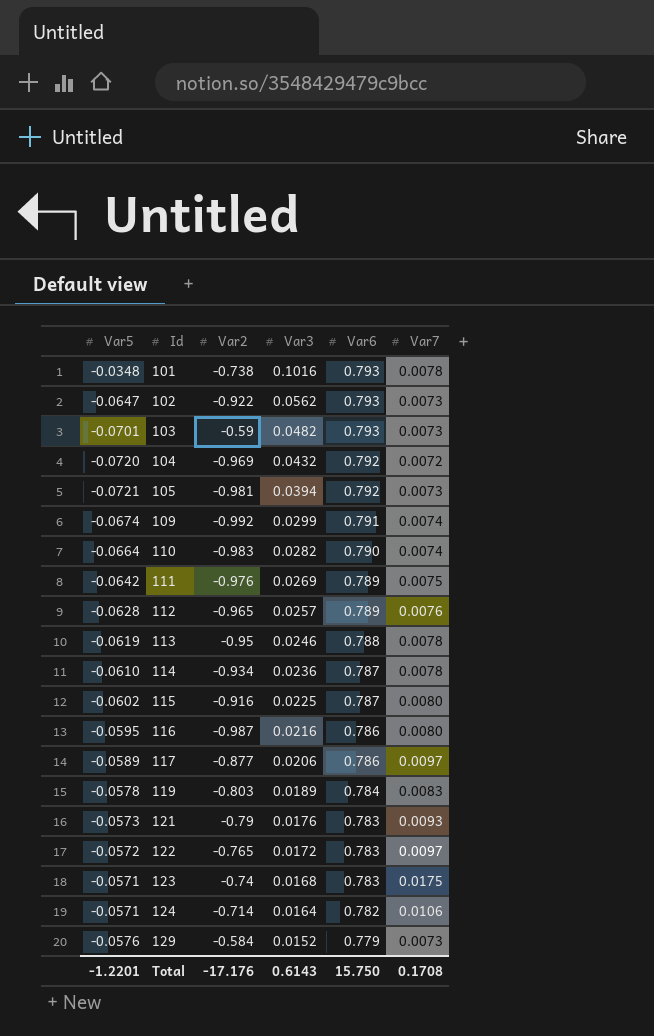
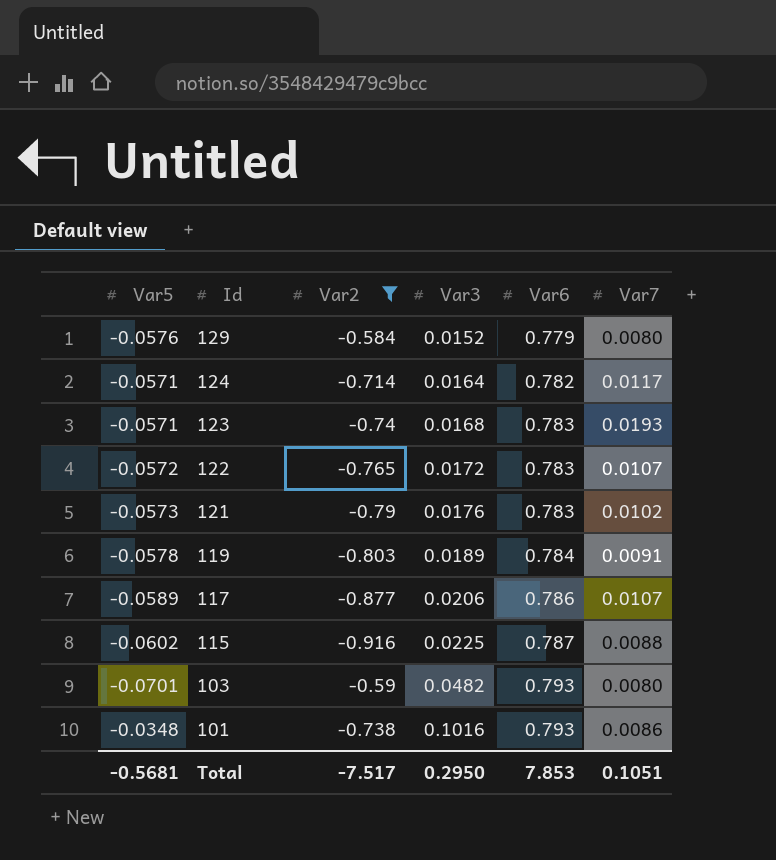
filter: none -> Var2 >= -0.916
row order: Id ascending -> Id descending
129 | Var7: 0.0073 -> 0.0080
124 | Var7: 0.0106 -> 0.0117
123 | Var7: 0.0175 -> 0.0193
122 | Var7: 0.0097 -> 0.0107
121 | Var7: 0.0093 -> 0.0102
119 | Var7: 0.0083 -> 0.0091
117 | Var7: 0.0097 -> 0.0107
115 | Var7: 0.0080 -> 0.0088
103 | Var7: 0.0073 -> 0.0080
101 | Var7: 0.0078 -> 0.0086
Total | Var5: -1.2201 -> -0.5681
Total | Var2: -17.176 -> -7.517
Total | Var3: 0.6143 -> 0.2950
Total | Var6: 15.750 -> 7.853
Total | Var7: 0.1708 -> 0.1051

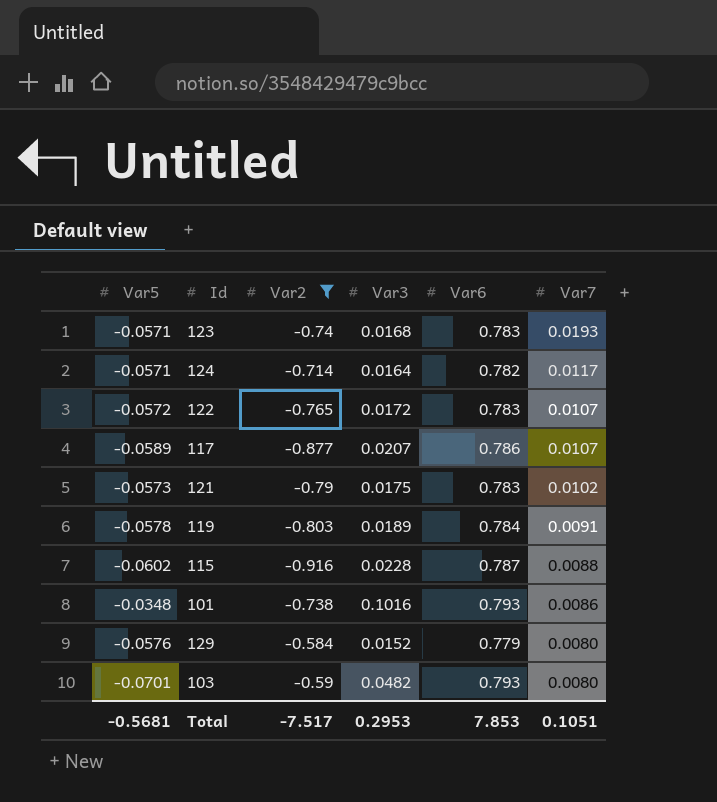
row order: Id descending -> Var7 descending
117 | Var3: 0.0206 -> 0.0207
121 | Var3: 0.0176 -> 0.0175
115 | Var3: 0.0225 -> 0.0228
Total | Var3: 0.2950 -> 0.2953

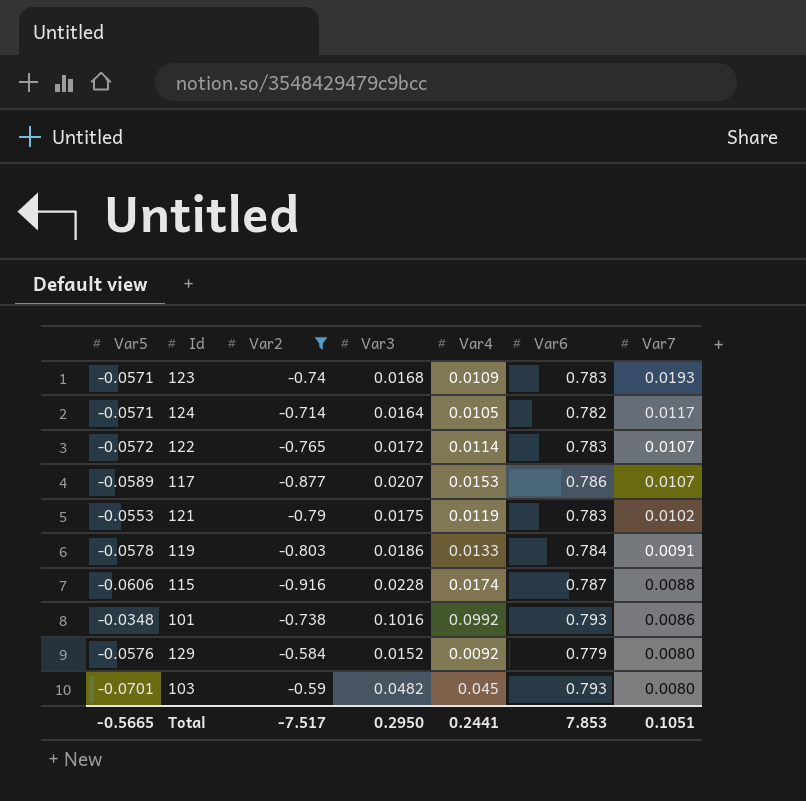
column Var4 | position: none -> 5
121 | Var5: -0.0573 -> -0.0553
119 | Var3: 0.0189 -> 0.0186
115 | Var5: -0.0602 -> -0.0606
Total | Var5: -0.5681 -> -0.5665
Total | Var3: 0.2953 -> 0.2950

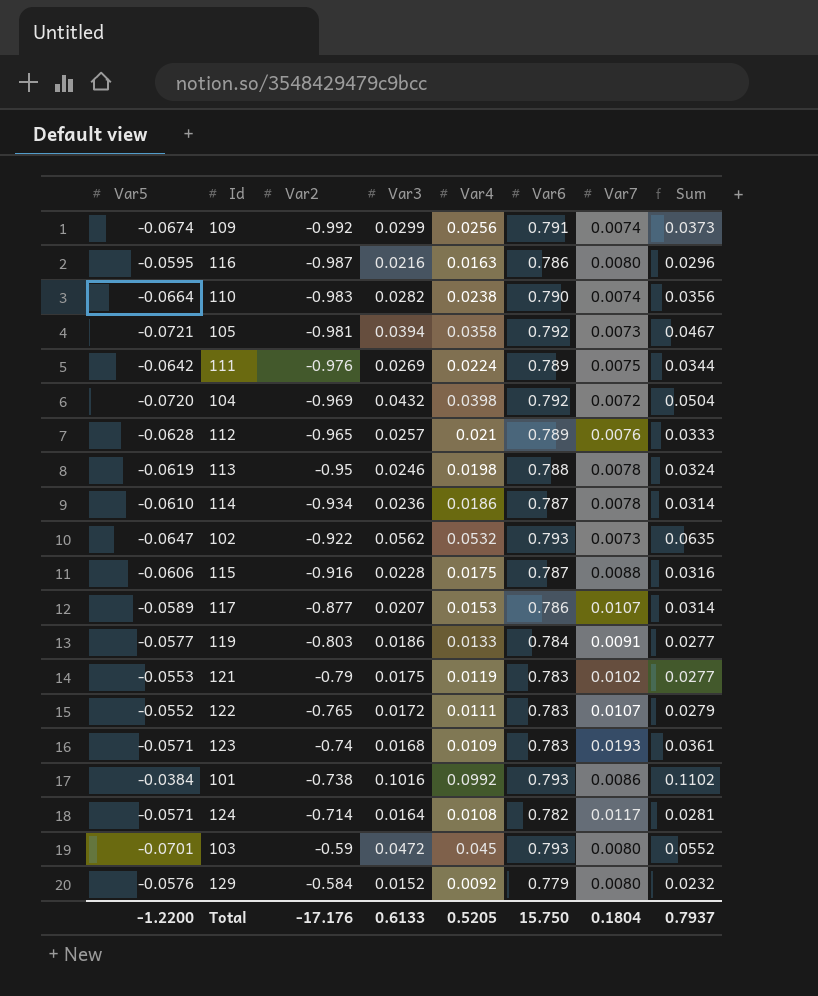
filter: Var2 >= -0.916 -> none
row order: Var7 descending -> Var2 ascending
column Sum | formula: none -> [Var3] + [Var7]
115 | Var4: 0.0174 -> 0.0175
119 | Var5: -0.0578 -> -0.0577
122 | Var5: -0.0572 -> -0.0552
122 | Var4: 0.0114 -> 0.0111
101 | Var5: -0.0348 -> -0.0384
124 | Var4: 0.0105 -> 0.0108
103 | Var3: 0.0482 -> 0.0472
Total | Var5: -0.5665 -> -1.2200
Total | Var2: -7.517 -> -17.176
Total | Var3: 0.2950 -> 0.6133
Total | Var4: 0.2441 -> 0.5205
Total | Var6: 7.853 -> 15.750
Total | Var7: 0.1051 -> 0.1804

